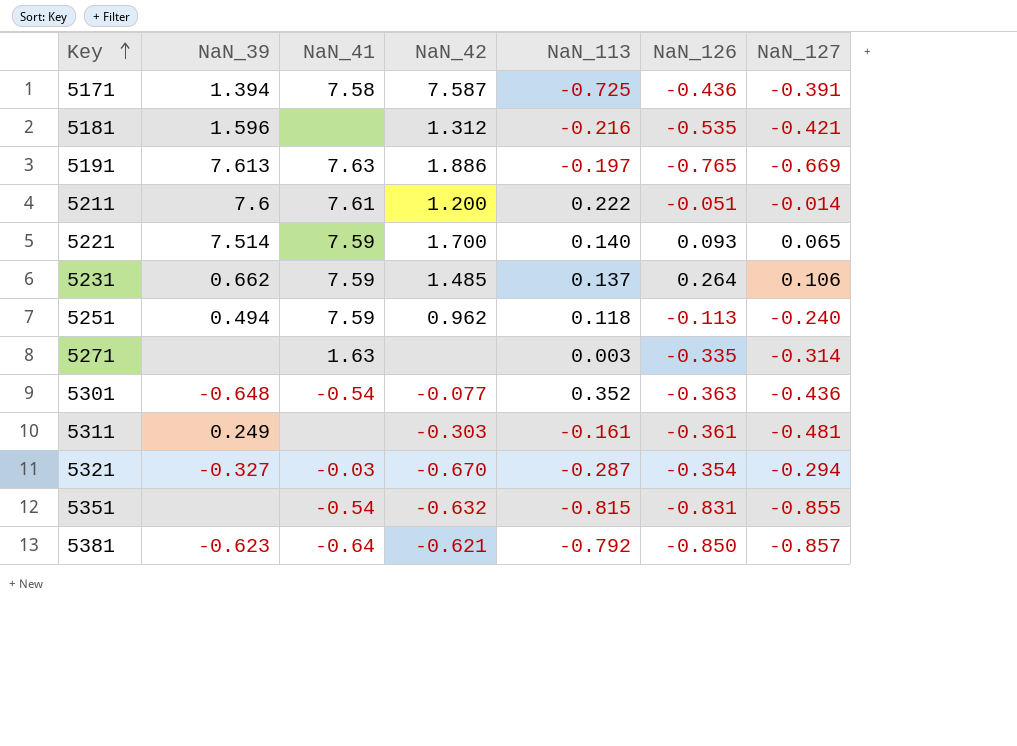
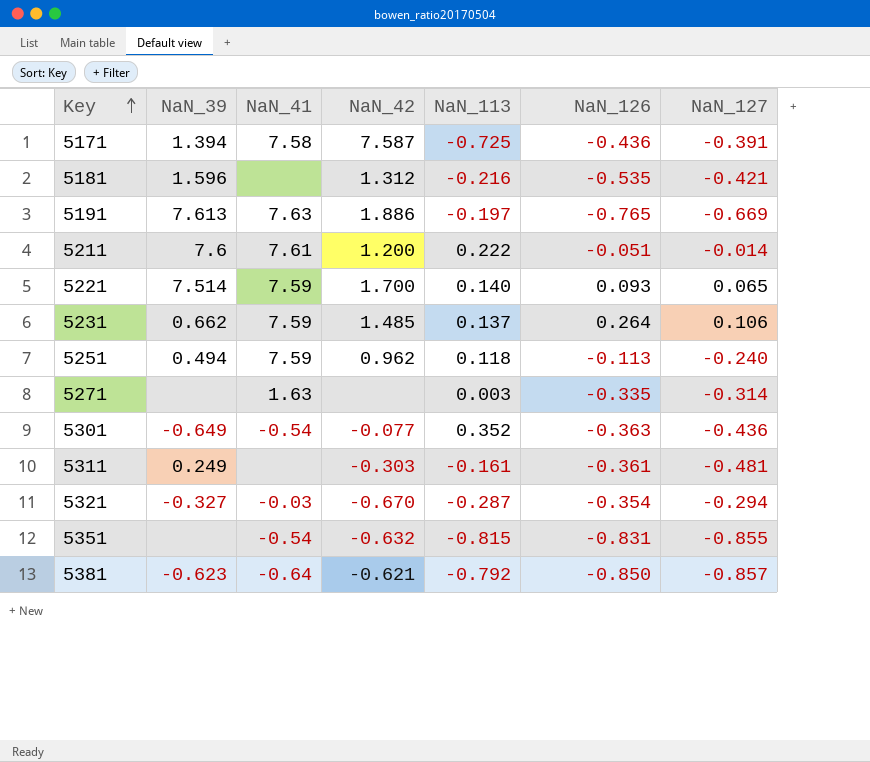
5301 | NaN_39: -0.648 -> -0.649

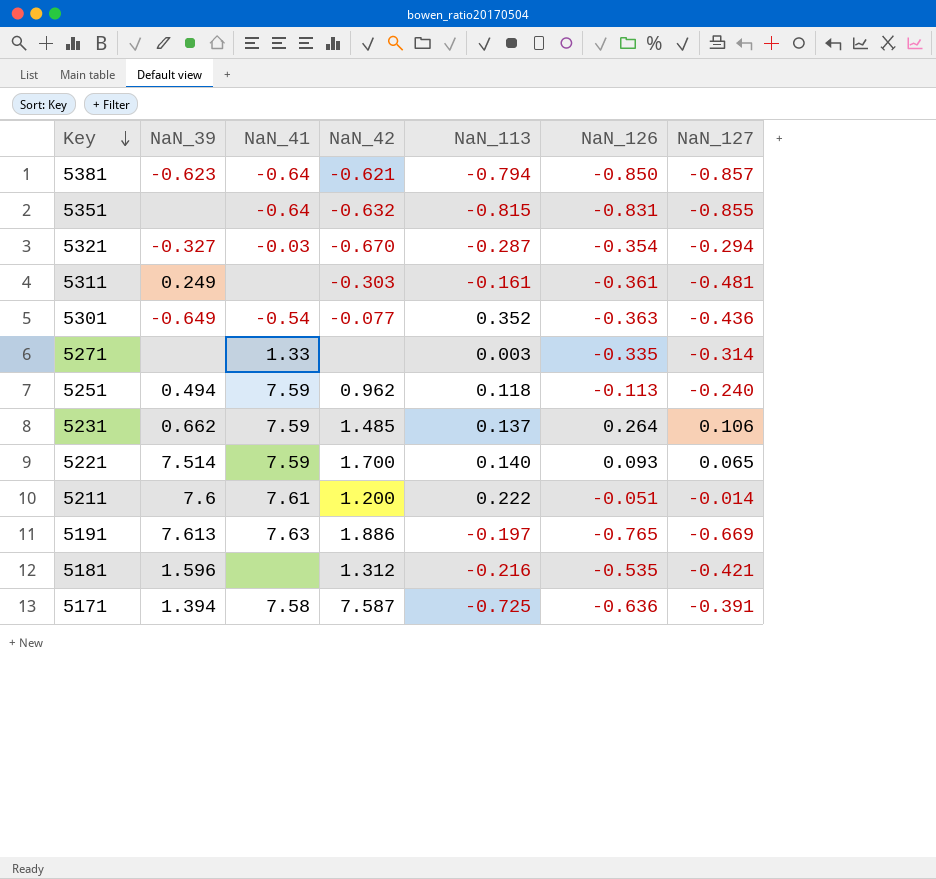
row order: Key ascending -> Key descending
5381 | NaN_113: -0.792 -> -0.794
5351 | NaN_41: -0.54 -> -0.64
5271 | NaN_41: 1.63 -> 1.33
5171 | NaN_126: -0.436 -> -0.636

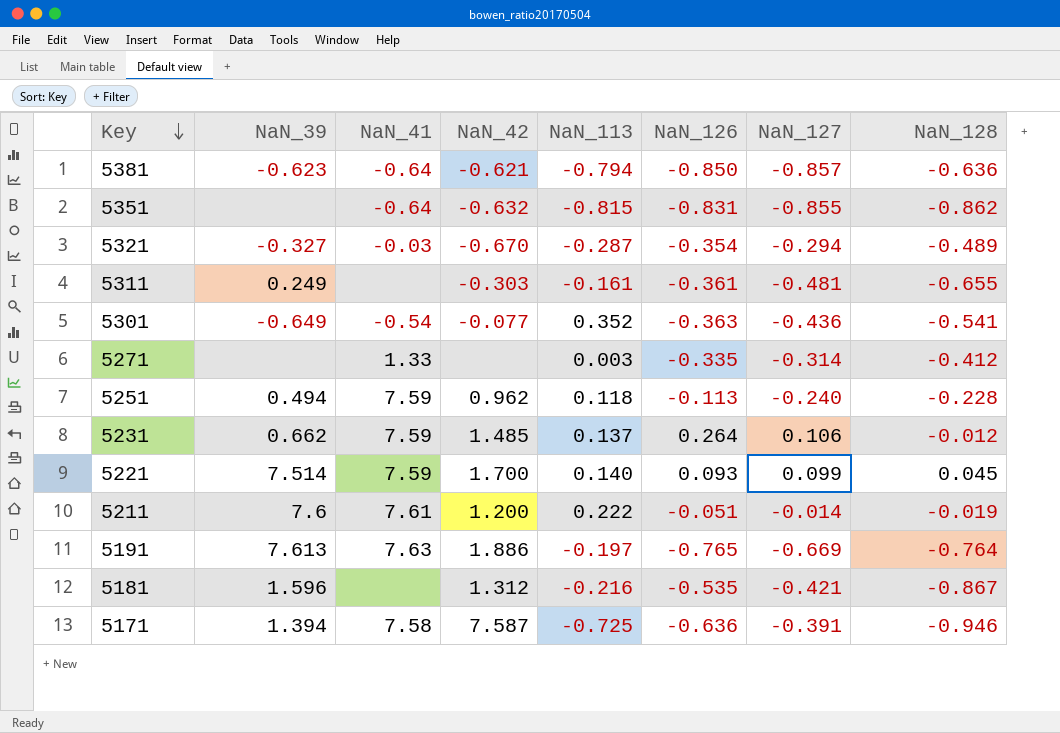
column NaN_128 | position: none -> 8
5221 | NaN_127: 0.065 -> 0.099

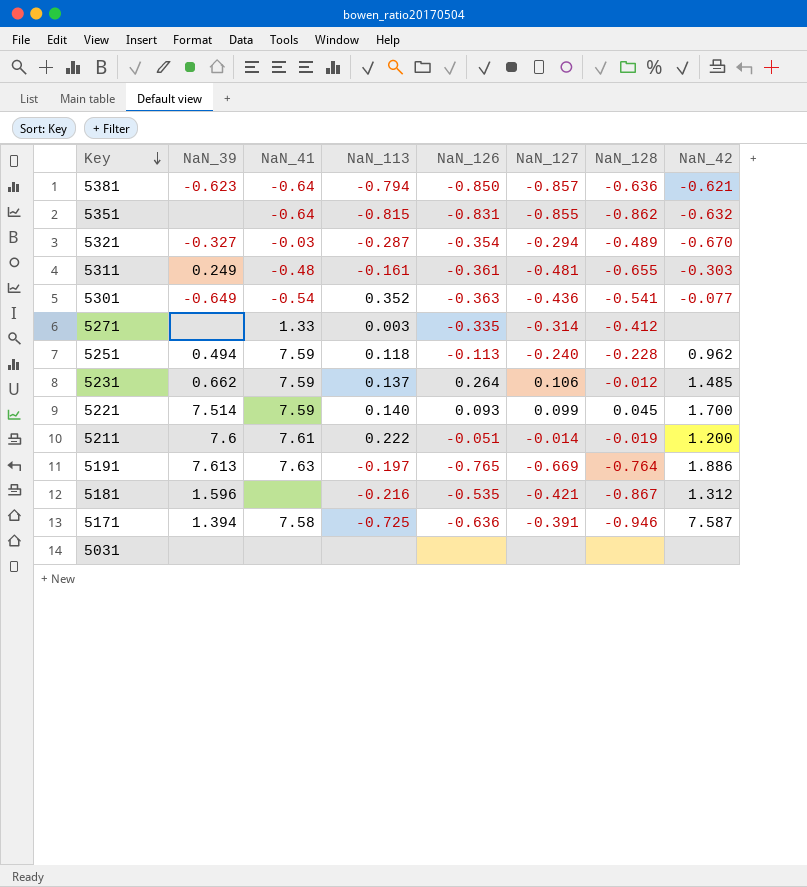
column NaN_42 | position: 4 -> 8
5311 | NaN_41: none -> -0.48
row 5031: none -> none | none | none | none | none | none | none

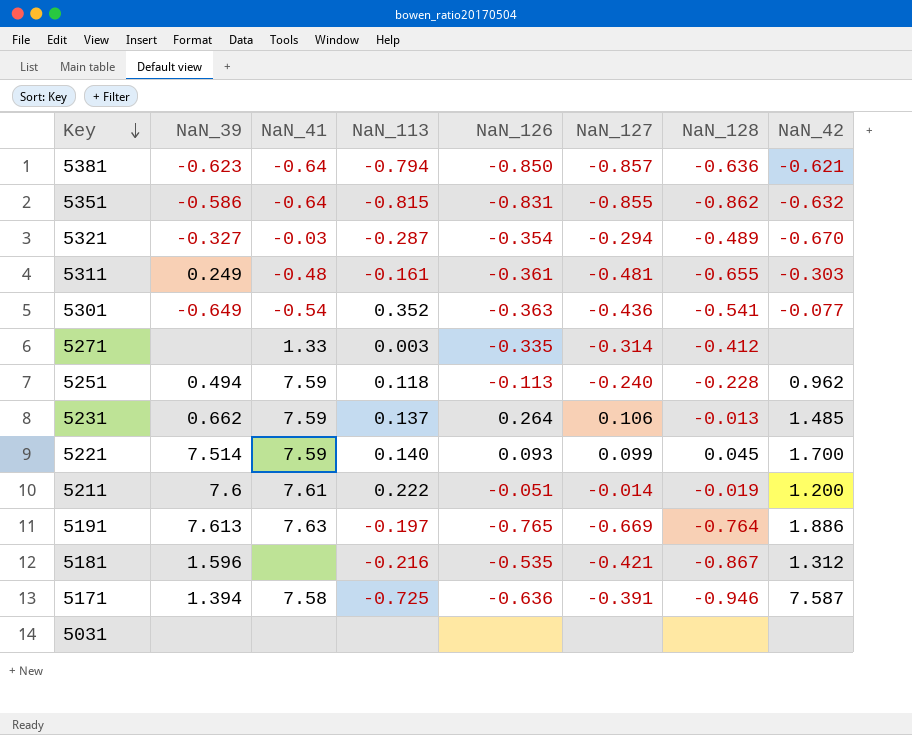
5351 | NaN_39: none -> -0.586
5231 | NaN_128: -0.012 -> -0.013

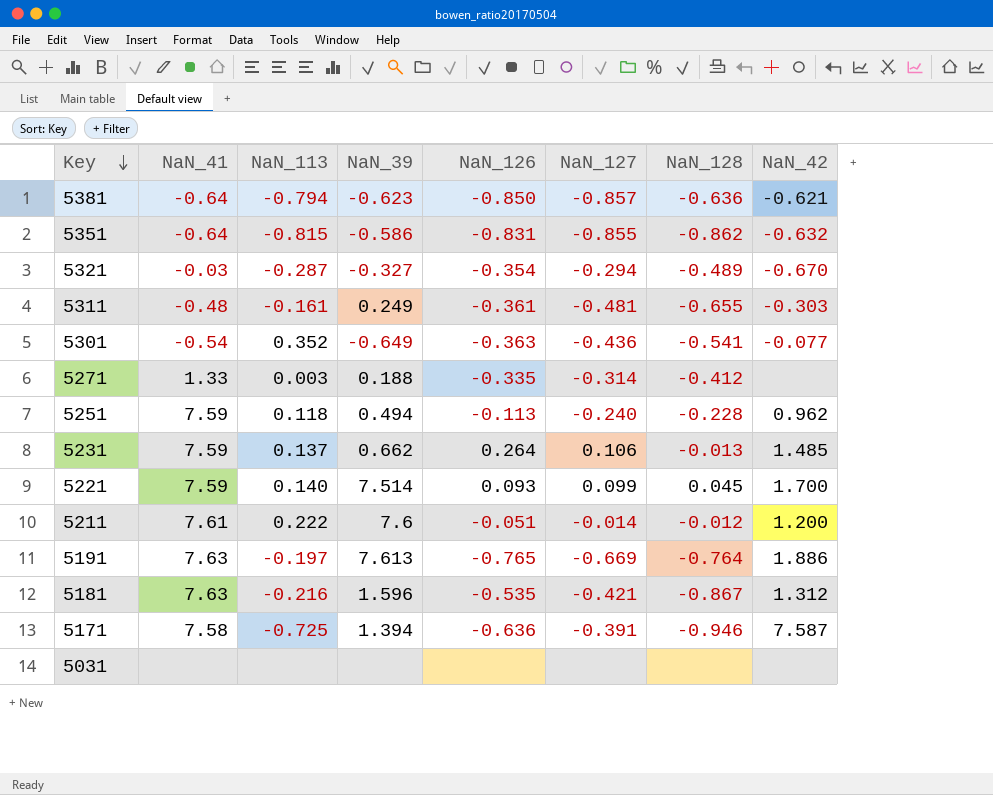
column NaN_39 | position: 2 -> 4
5271 | NaN_39: none -> 0.188
5211 | NaN_128: -0.019 -> -0.012
5181 | NaN_41: none -> 7.63

